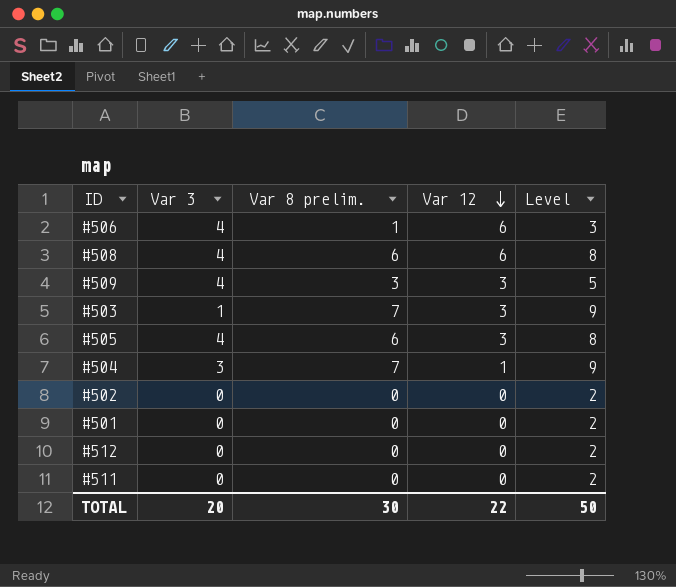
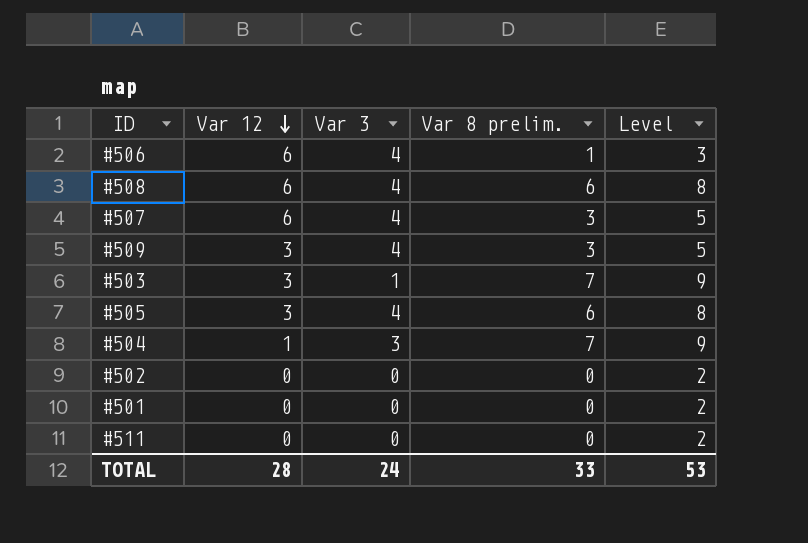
column Var 12 | position: 4 -> 2
row #512: 0 | 0 | 0 | 2 -> none
row #507: none -> 6 | 4 | 3 | 5
TOTAL | Var 12: 22 -> 28
TOTAL | Var 3: 20 -> 24
TOTAL | Var 8 prelim.: 30 -> 33
TOTAL | Level: 50 -> 53

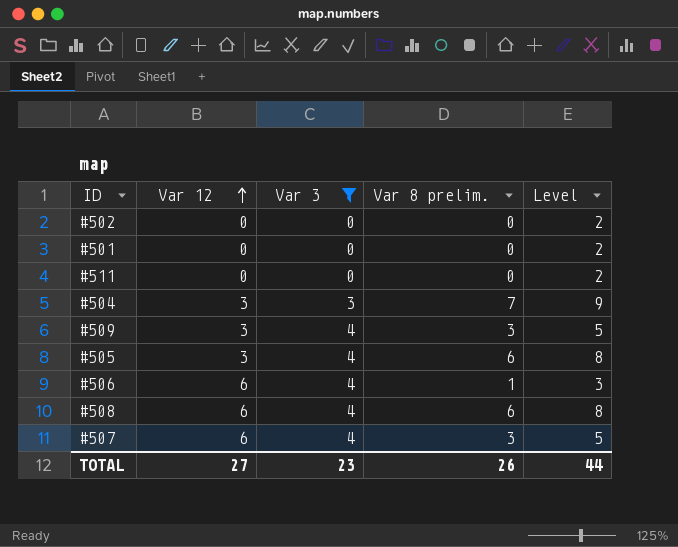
filter: none -> Var 3 != 1
row order: Var 12 descending -> Var 12 ascending
#504 | Var 12: 1 -> 3
TOTAL | Var 12: 28 -> 27
TOTAL | Var 3: 24 -> 23
TOTAL | Var 8 prelim.: 33 -> 26
TOTAL | Level: 53 -> 44

